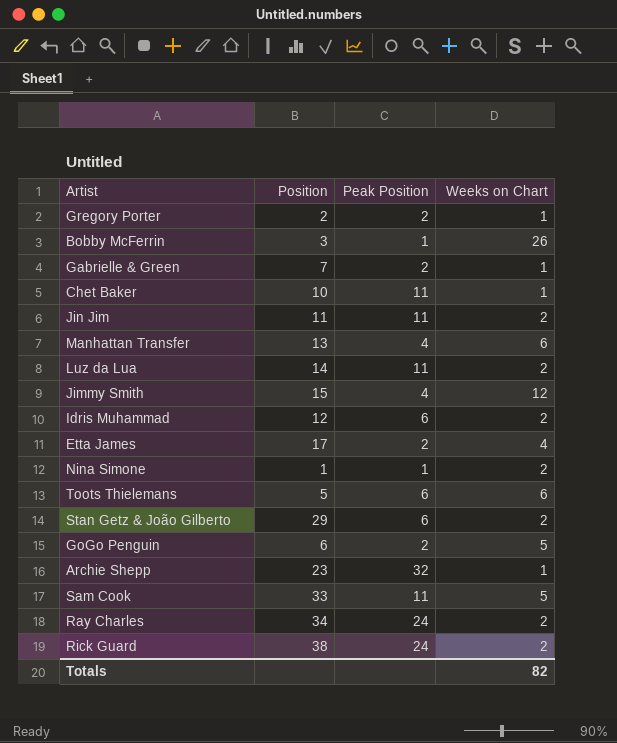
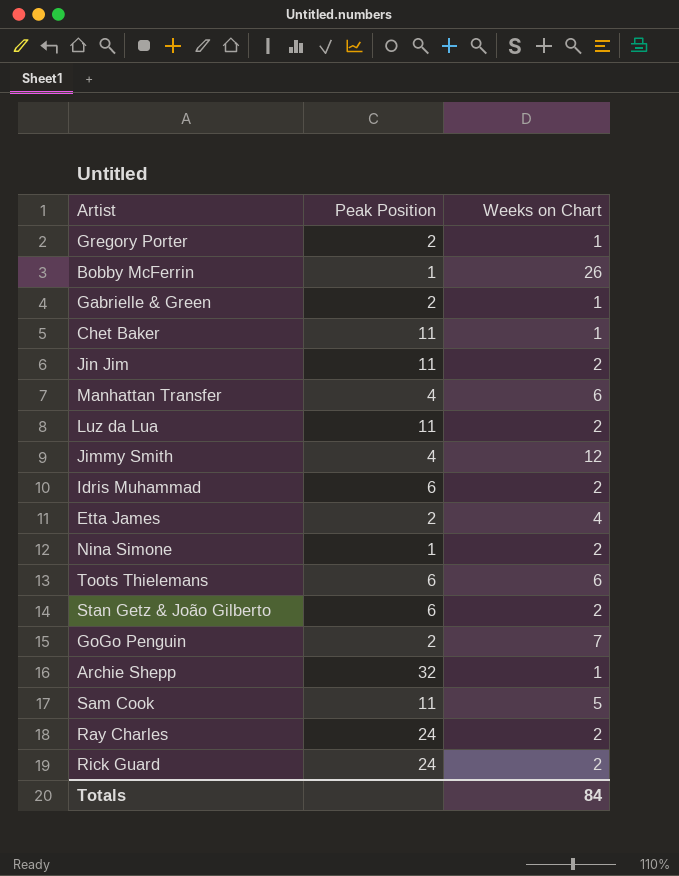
column Position | position: 2 -> none
GoGo Penguin | Weeks on Chart: 5 -> 7
Totals | Weeks on Chart: 82 -> 84

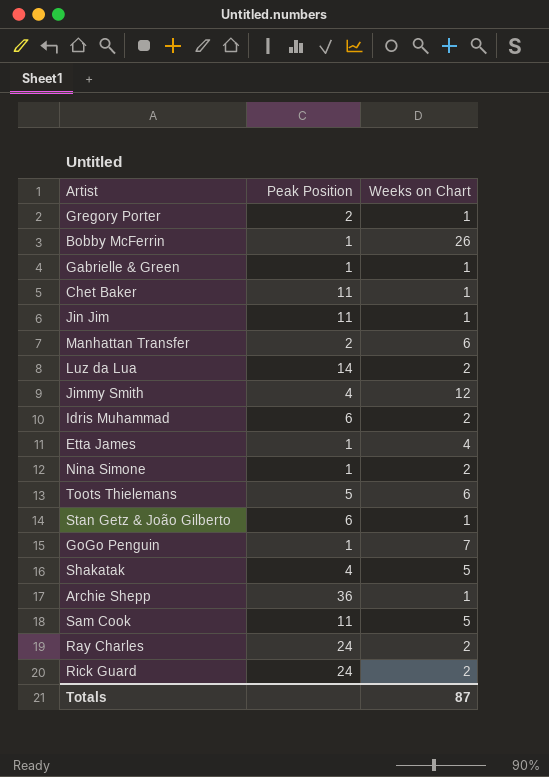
Gabrielle & Green | Peak Position: 2 -> 1
Jin Jim | Weeks on Chart: 2 -> 1
Manhattan Transfer | Peak Position: 4 -> 2
Luz da Lua | Peak Position: 11 -> 14
Etta James | Peak Position: 2 -> 1
Toots Thielemans | Peak Position: 6 -> 5
Stan Getz & João Gilberto | Weeks on Chart: 2 -> 1
GoGo Penguin | Peak Position: 2 -> 1
row Shakatak: none -> 4 | 5
Archie Shepp | Peak Position: 32 -> 36
Totals | Weeks on Chart: 84 -> 87

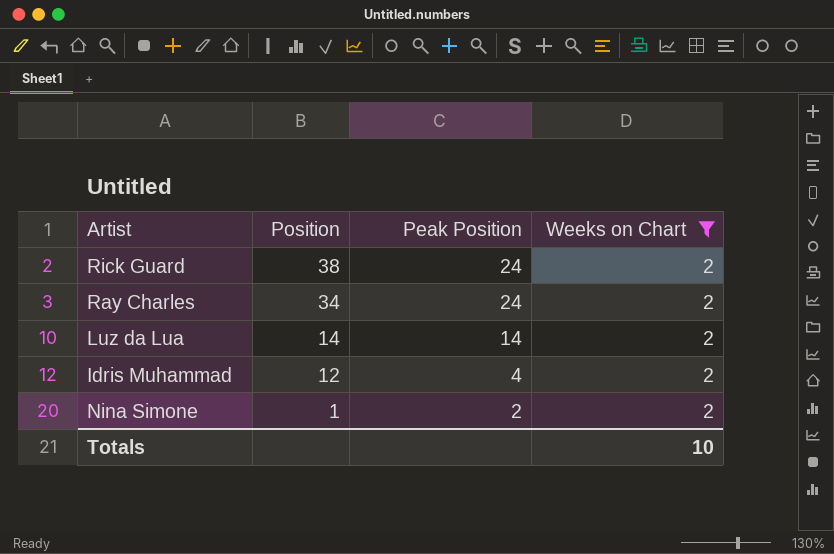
filter: none -> Weeks on Chart = 2
row order: none -> Position descending
column Position | position: none -> 2
Idris Muhammad | Peak Position: 6 -> 4
Nina Simone | Peak Position: 1 -> 2
Totals | Weeks on Chart: 87 -> 10

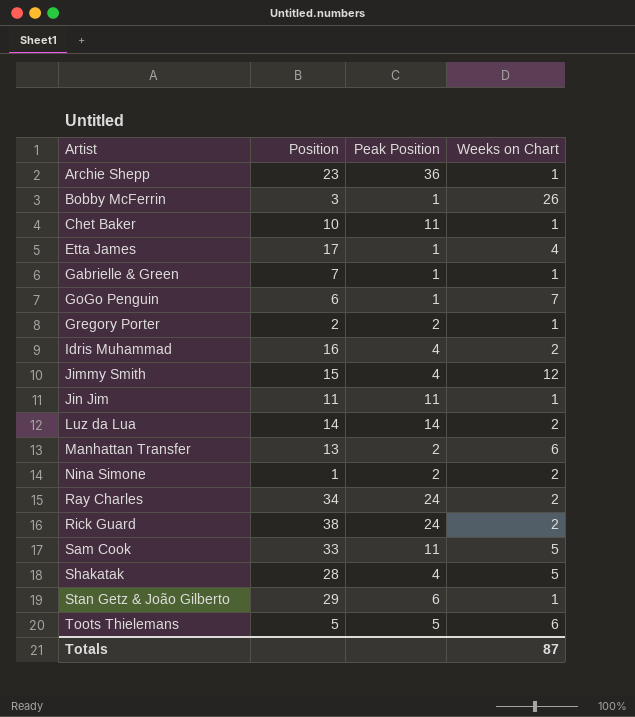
filter: Weeks on Chart = 2 -> none
row order: Position descending -> Artist ascending
Idris Muhammad | Position: 12 -> 16
Totals | Weeks on Chart: 10 -> 87

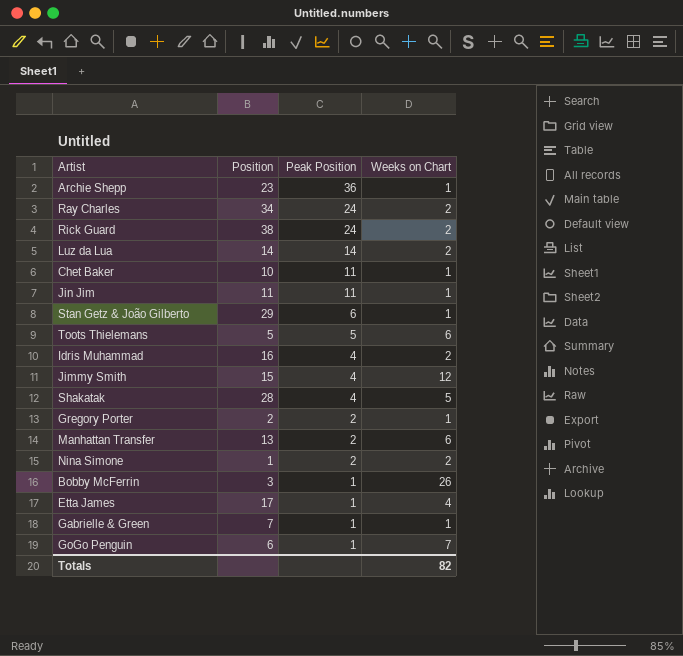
row order: Artist ascending -> Peak Position descending
row Sam Cook: 33 | 11 | 5 -> none
Totals | Weeks on Chart: 87 -> 82

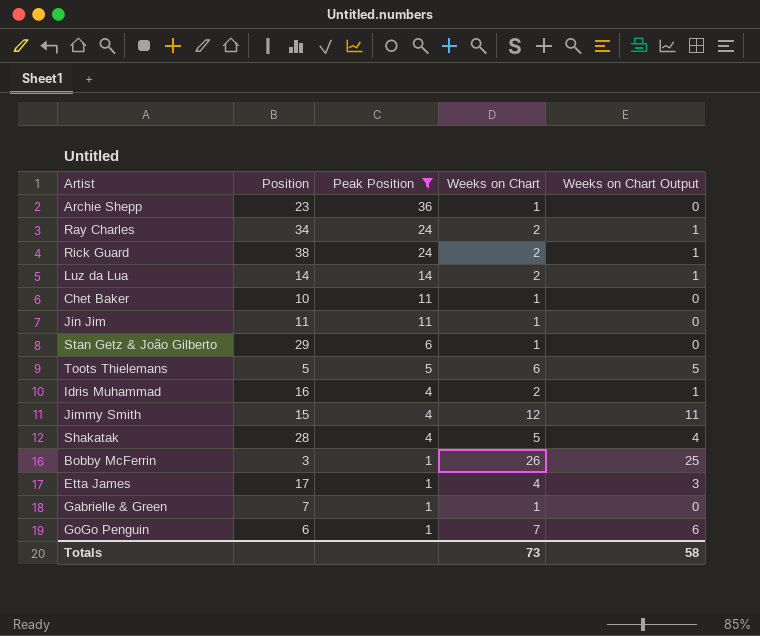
filter: none -> Peak Position != 2
column Weeks on Chart Output | formula: none -> [Weeks on Chart] - 1
Totals | Weeks on Chart: 82 -> 73

